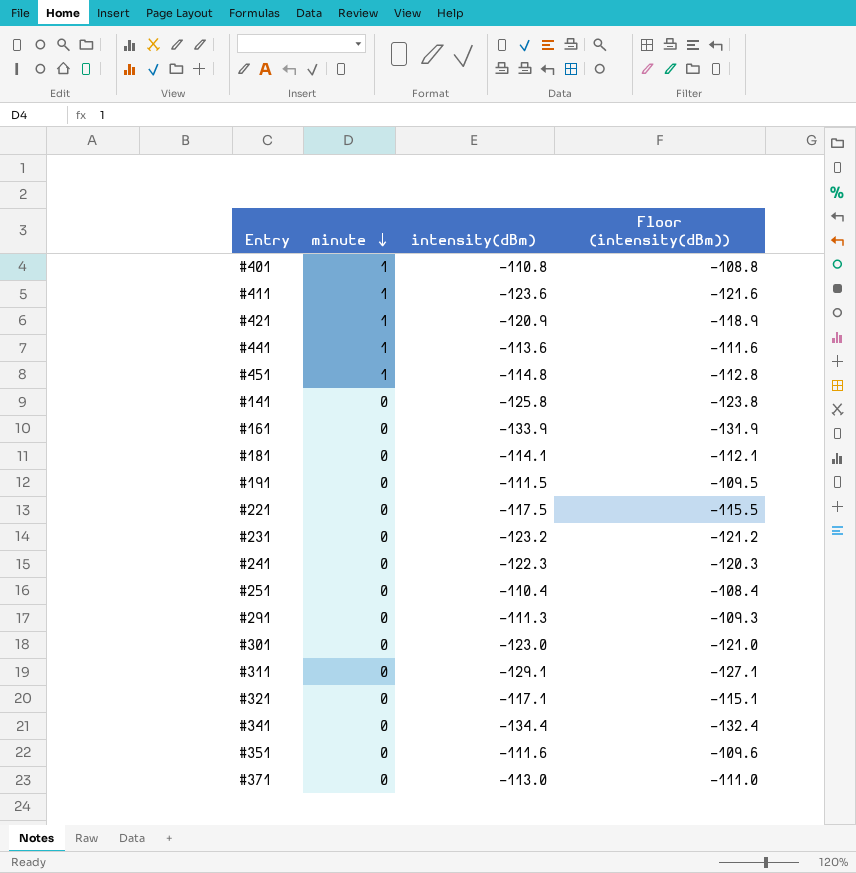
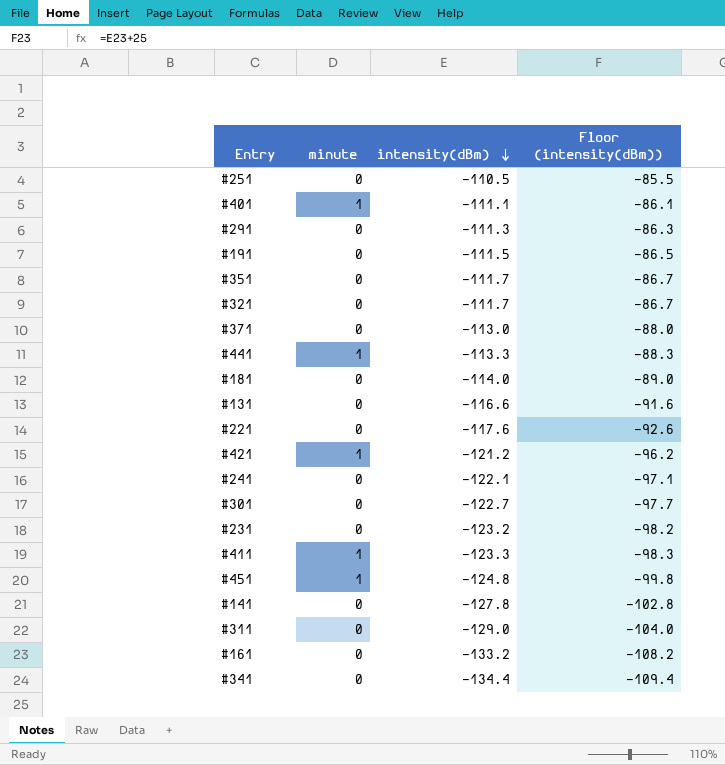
row order: minute descending -> intensity(dBm) descending
column Floor (intensity(dBm)) | formula: [intensity(dBm)] + 2 -> [intensity(dBm)] + 25
#251 | intensity(dBm): -110.4 -> -110.5
#401 | intensity(dBm): -110.8 -> -111.1
#351 | intensity(dBm): -111.6 -> -111.7
#321 | intensity(dBm): -117.1 -> -111.7
#441 | intensity(dBm): -113.6 -> -113.3
#181 | intensity(dBm): -114.1 -> -114.0
row #131: none -> 0 | -116.6 | -91.6
#221 | intensity(dBm): -117.5 -> -117.6
#421 | intensity(dBm): -120.9 -> -121.2
#241 | intensity(dBm): -122.3 -> -122.1
#301 | intensity(dBm): -123.0 -> -122.7
#411 | intensity(dBm): -123.6 -> -123.3
#451 | intensity(dBm): -114.8 -> -124.8
#141 | intensity(dBm): -125.8 -> -127.8
#311 | intensity(dBm): -129.1 -> -129.0
#161 | intensity(dBm): -133.9 -> -133.2

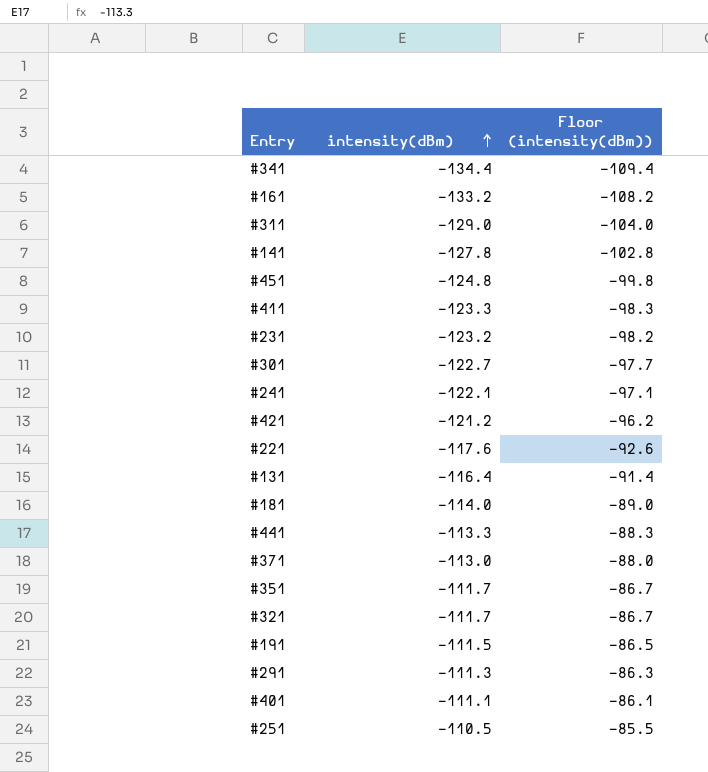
row order: intensity(dBm) descending -> intensity(dBm) ascending
column minute | position: 2 -> none
#131 | intensity(dBm): -116.6 -> -116.4
#131 | Floor (intensity(dBm)): -91.6 -> -91.4

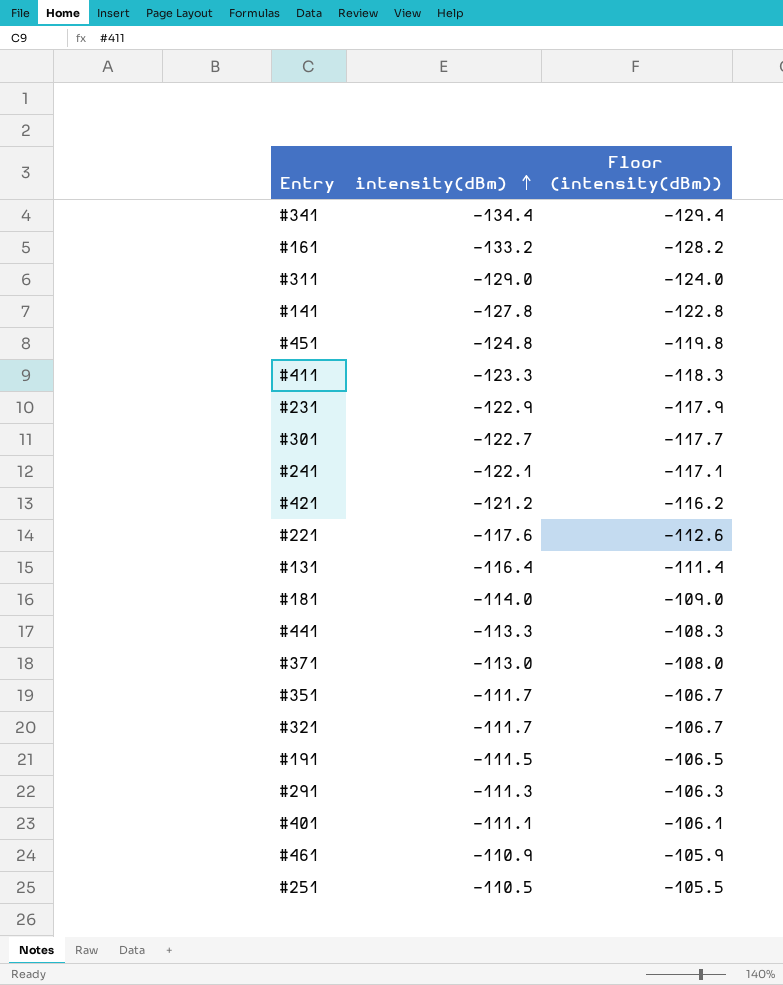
column Floor (intensity(dBm)) | formula: [intensity(dBm)] + 25 -> [intensity(dBm)] + 5
#231 | intensity(dBm): -123.2 -> -122.9
row #461: none -> -110.9 | -105.9

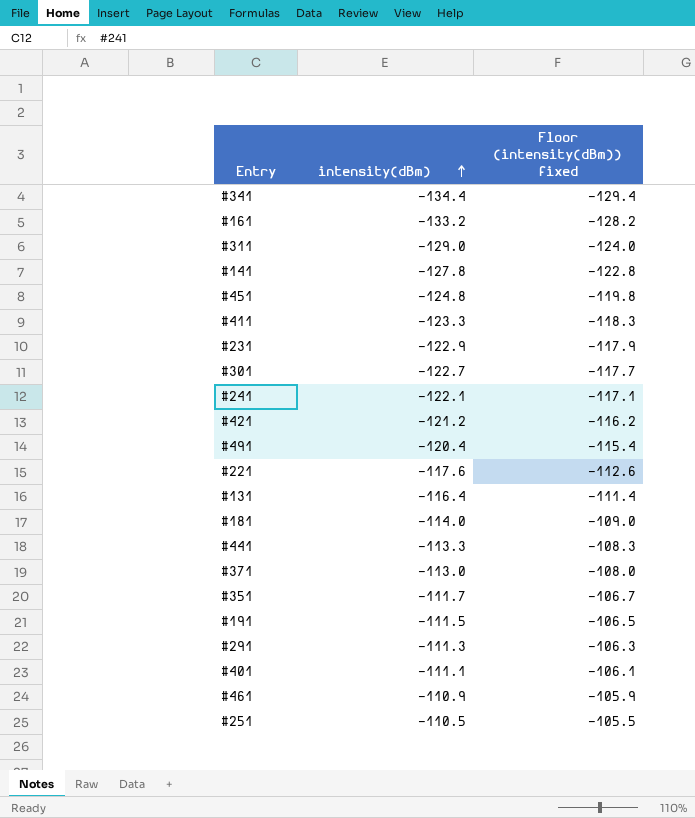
column name: Floor (intensity(dBm)) -> Floor (intensity(dBm)) fixed
row #321: -111.7 | -106.7 -> none
row #491: none -> -120.4 | -115.4

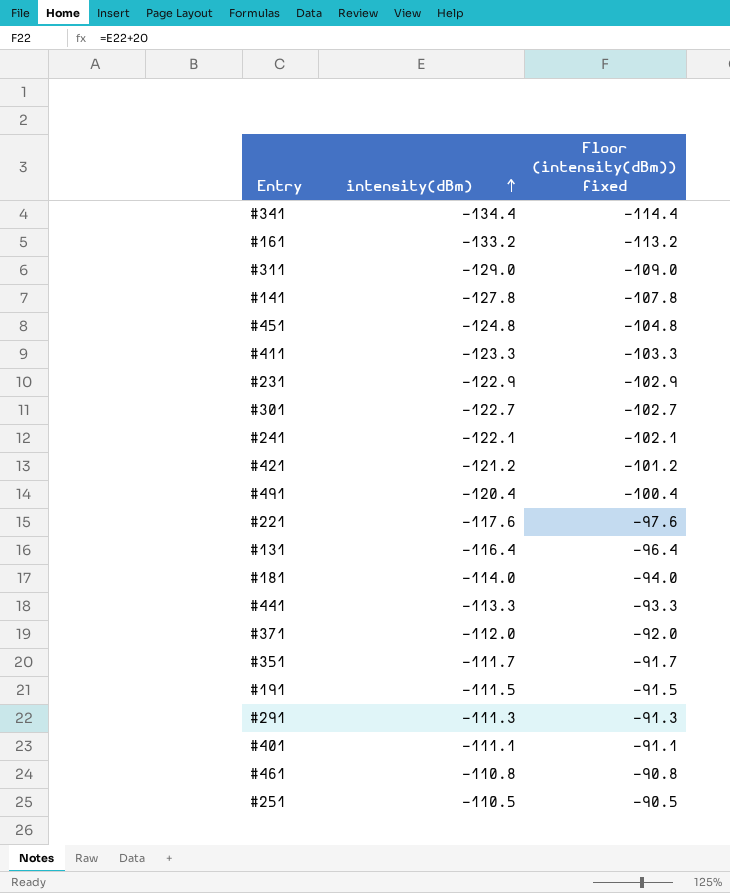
column Floor (intensity(dBm)) fixed | formula: [intensity(dBm)] + 5 -> [intensity(dBm)] + 20
#371 | intensity(dBm): -113.0 -> -112.0
#461 | intensity(dBm): -110.9 -> -110.8

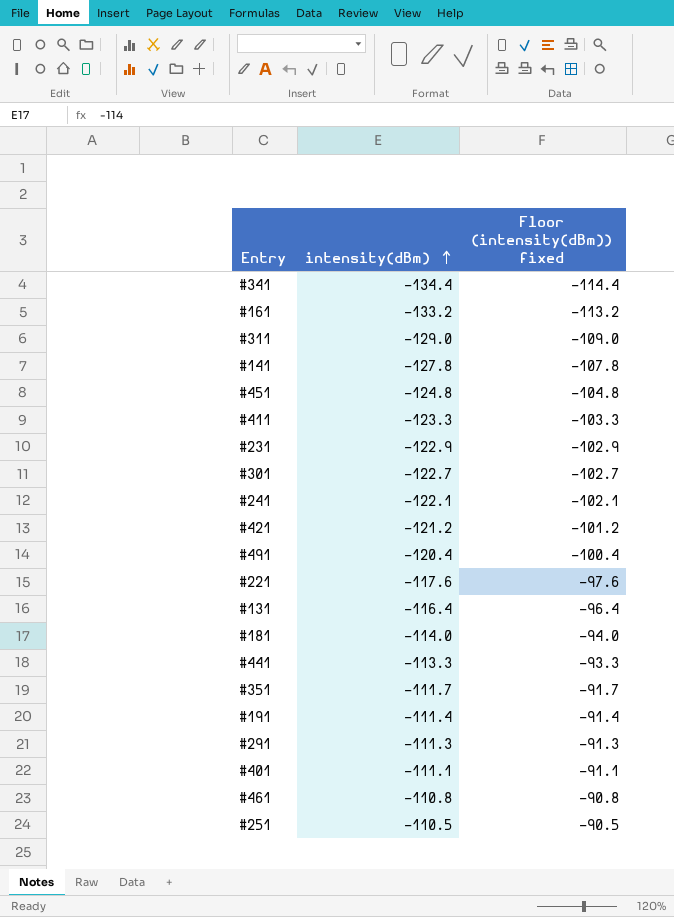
row #371: -112.0 | -92.0 -> none
#191 | intensity(dBm): -111.5 -> -111.4
#191 | Floor (intensity(dBm)) fixed: -91.5 -> -91.4

